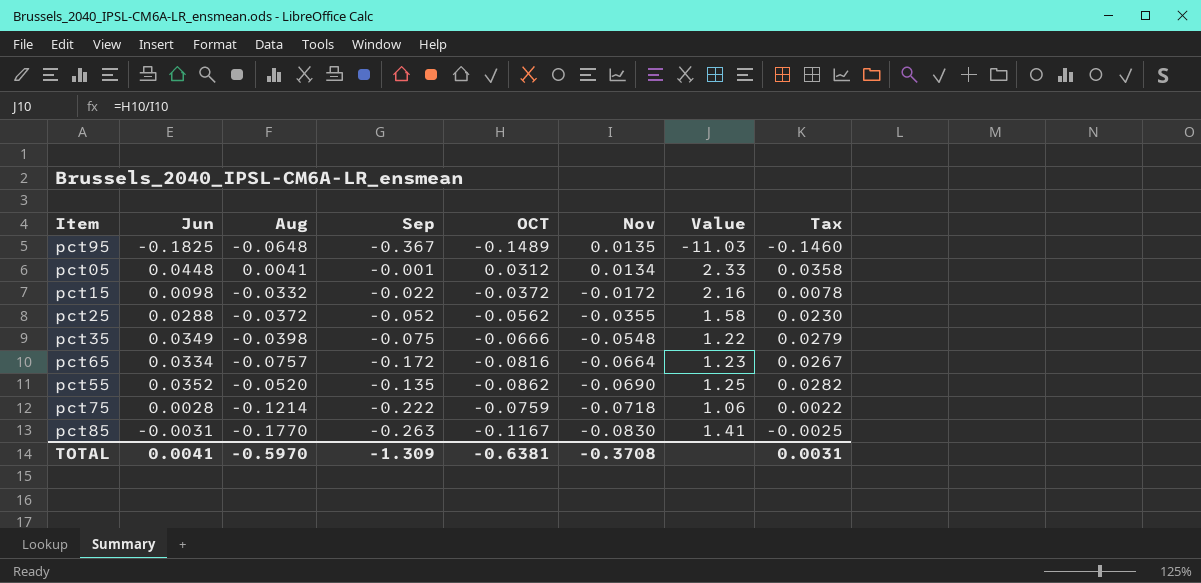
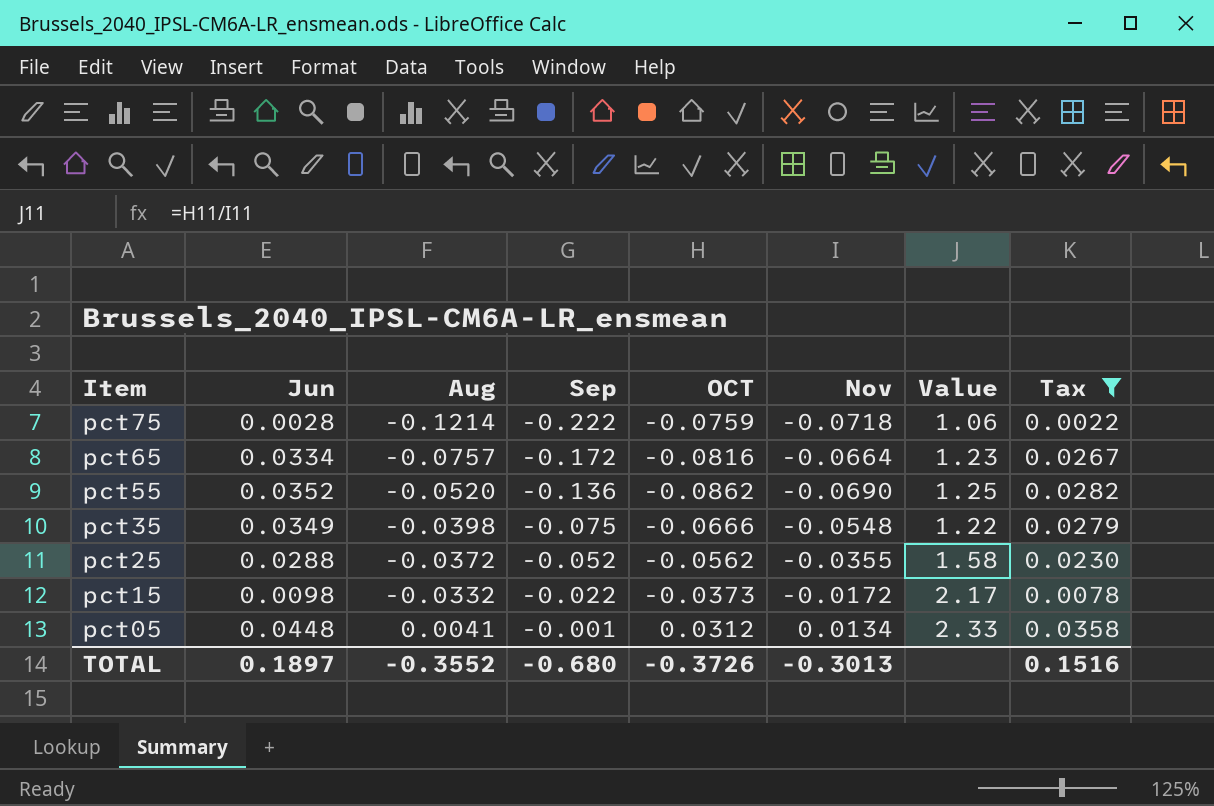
filter: none -> Tax >= 0.0022
row order: Nov descending -> Item descending
pct55 | Sep: -0.135 -> -0.136
pct15 | OCT: -0.0372 -> -0.0373
pct15 | Value: 2.16 -> 2.17
TOTAL | Jun: 0.0041 -> 0.1897
TOTAL | Aug: -0.5970 -> -0.3552
TOTAL | Sep: -1.309 -> -0.680
TOTAL | OCT: -0.6381 -> -0.3726
TOTAL | Nov: -0.3708 -> -0.3013
TOTAL | Tax: 0.0031 -> 0.1516

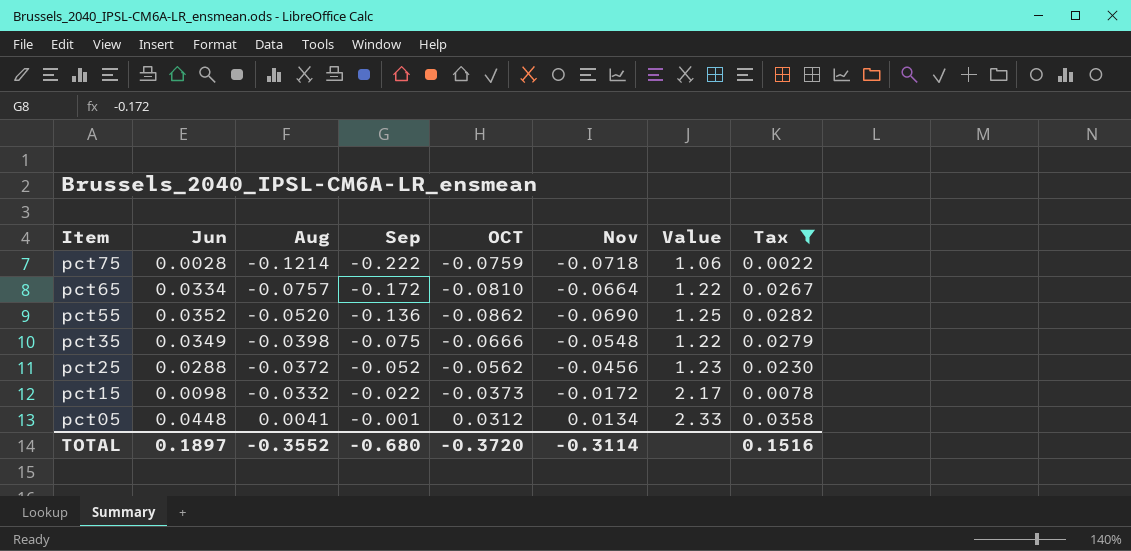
pct65 | OCT: -0.0816 -> -0.0810
pct65 | Value: 1.23 -> 1.22
pct25 | Nov: -0.0355 -> -0.0456
pct25 | Value: 1.58 -> 1.23
TOTAL | OCT: -0.3726 -> -0.3720
TOTAL | Nov: -0.3013 -> -0.3114

